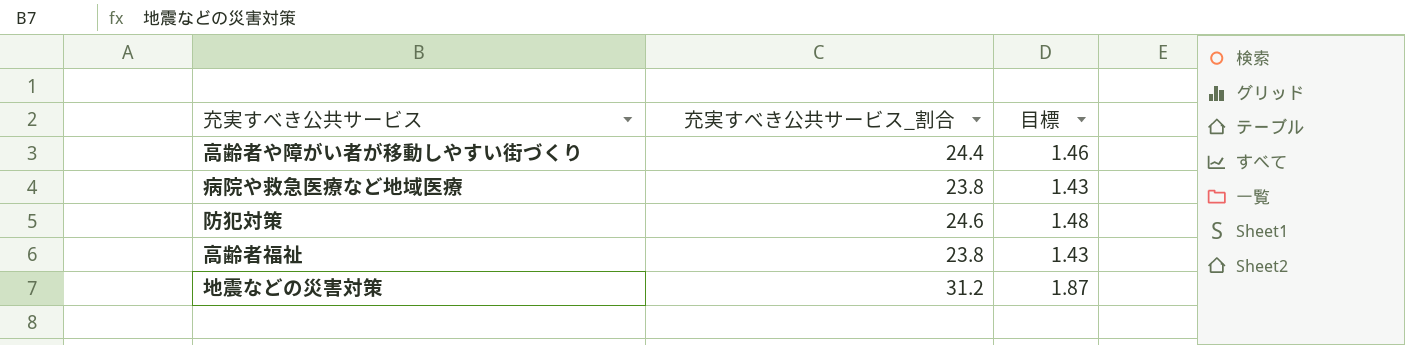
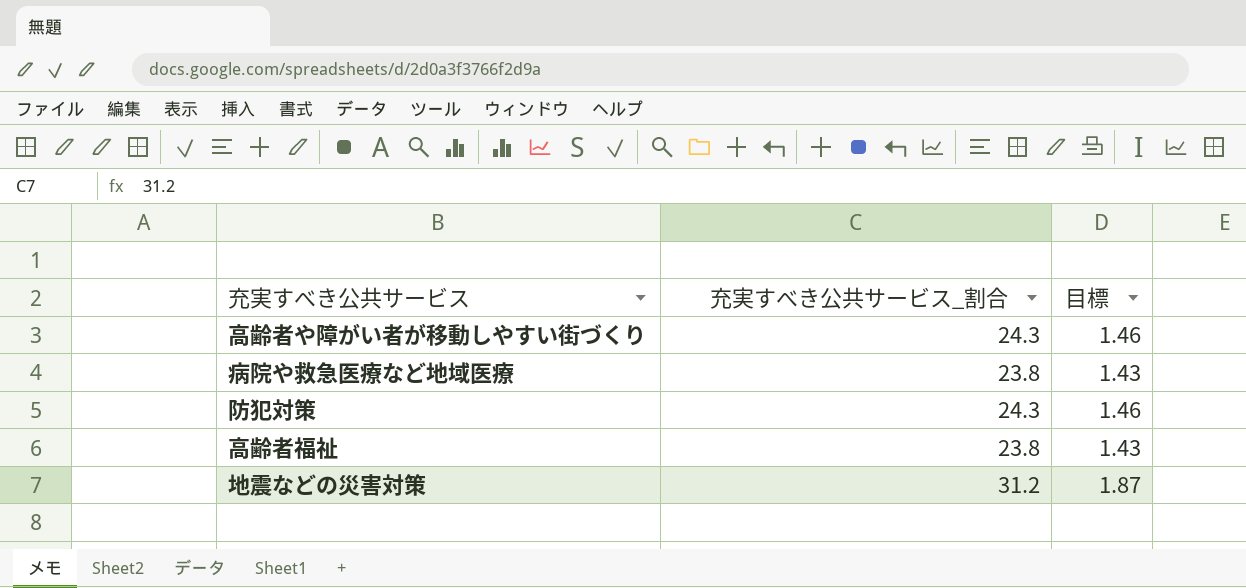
高齢者や障がい者が移動しやすい街づくり | 充実すべき公共サービス_割合: 24.4 -> 24.3
防犯対策 | 充実すべき公共サービス_割合: 24.6 -> 24.3
防犯対策 | 目標: 1.48 -> 1.46

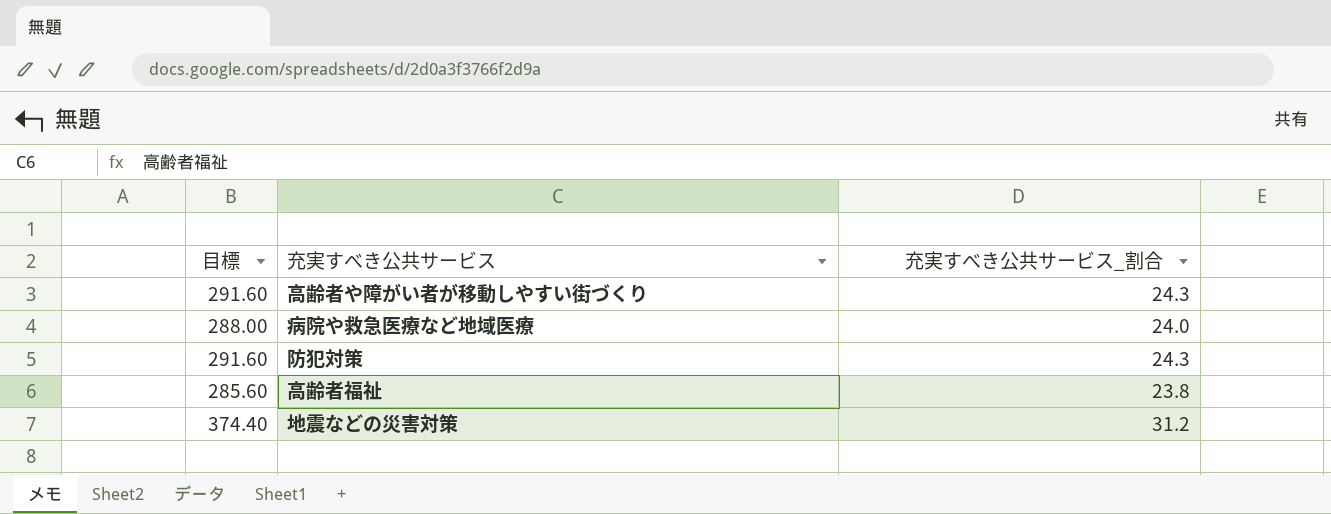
column 目標 | formula: [充実すべき公共サービス_割合] * 0.06 -> [充実すべき公共サービス_割合] * 12
column 目標 | position: 3 -> 1
病院や救急医療など地域医療 | 充実すべき公共サービス_割合: 23.8 -> 24.0

